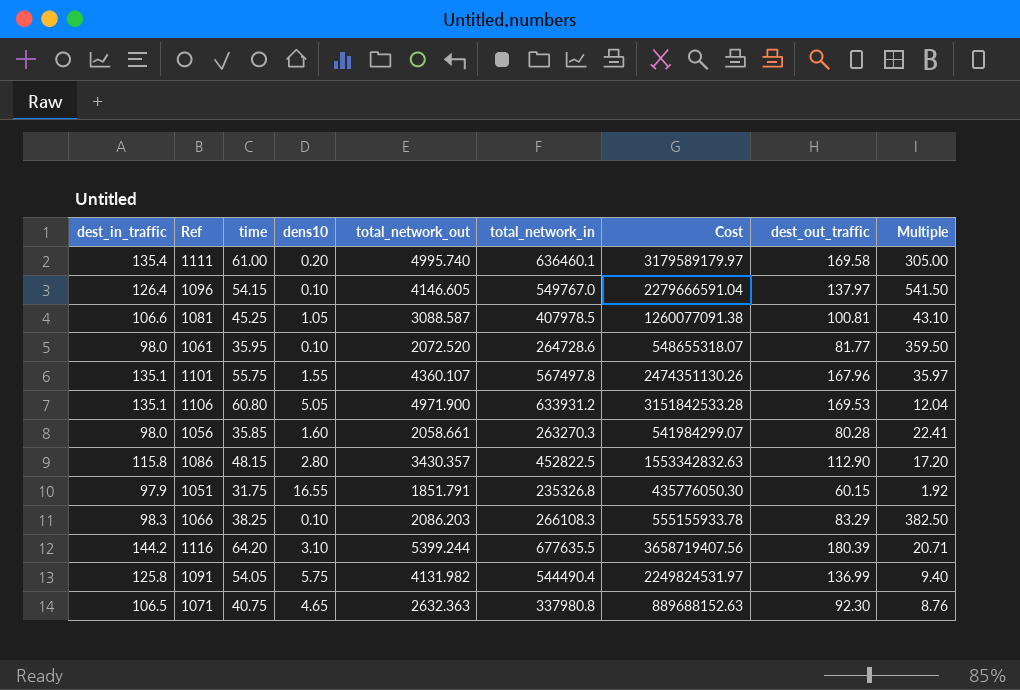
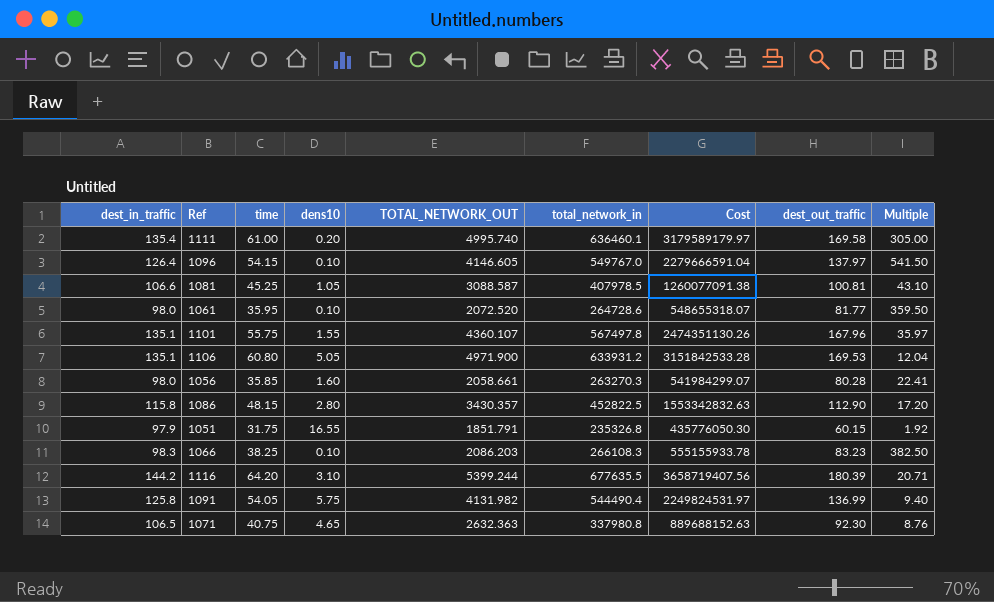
column name: total_network_out -> TOTAL_NETWORK_OUT
1066 | dest_out_traffic: 83.29 -> 83.23

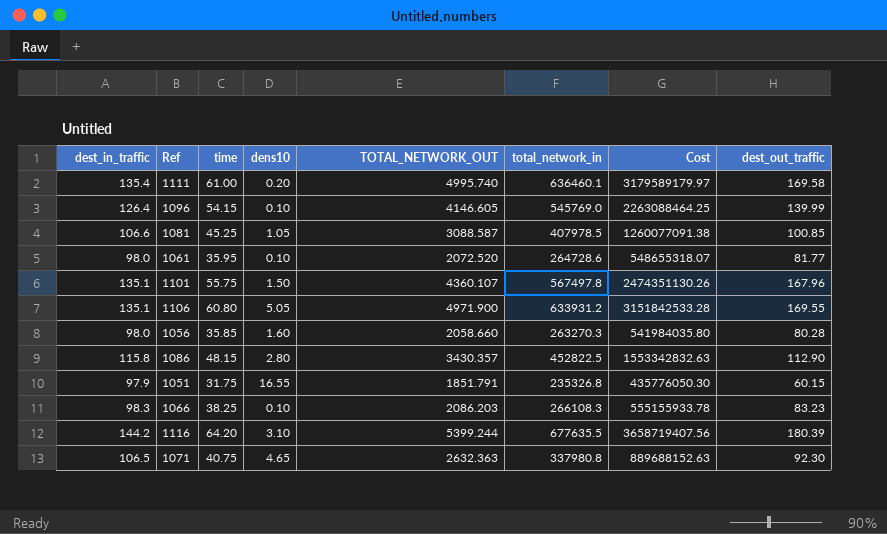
column Multiple | formula: [time] / [dens10] -> none
row 1091: 125.8 | 54.05 | 5.75 | 4131.982 | 544490.4 | 2249824531.97 | 136.99 | 9.40 -> none
1096 | total_network_in: 549767.0 -> 545769.0
1096 | Cost: 2279666591.04 -> 2263088464.25
1096 | dest_out_traffic: 137.97 -> 139.99
1081 | dest_out_traffic: 100.81 -> 100.85
1101 | dens10: 1.55 -> 1.50
1106 | dest_out_traffic: 169.53 -> 169.55
1056 | TOTAL_NETWORK_OUT: 2058.661 -> 2058.660
1056 | Cost: 541984299.07 -> 541984035.80

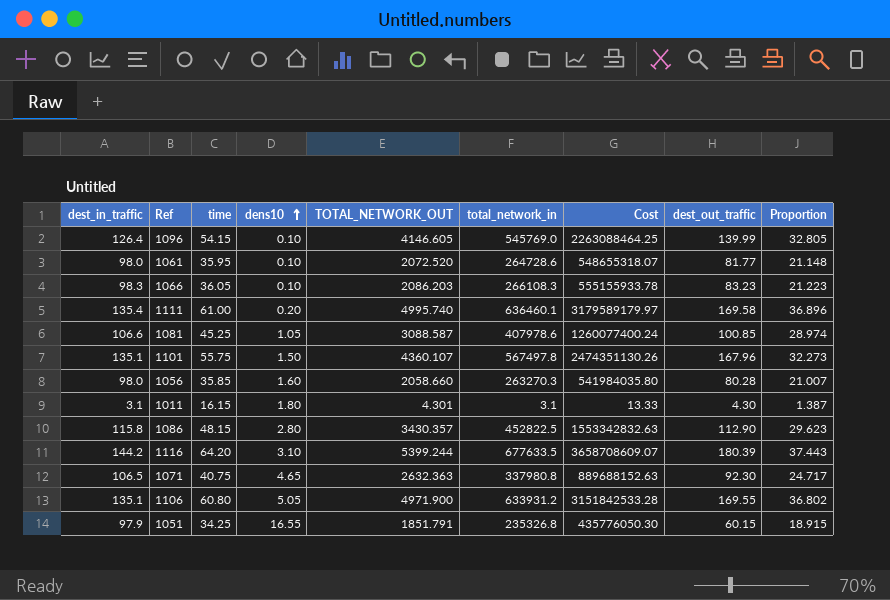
row order: none -> dens10 ascending
column Proportion | formula: none -> [TOTAL_NETWORK_OUT] / [dest_in_traffic]
1066 | time: 38.25 -> 36.05
1081 | total_network_in: 407978.5 -> 407978.6
1081 | Cost: 1260077091.38 -> 1260077400.24
row 1011: none -> 3.1 | 16.15 | 1.80 | 4.301 | 3.1 | 13.33 | 4.30 | 1.387
1116 | total_network_in: 677635.5 -> 677633.5
1116 | Cost: 3658719407.56 -> 3658708609.07
1051 | time: 31.75 -> 34.25

